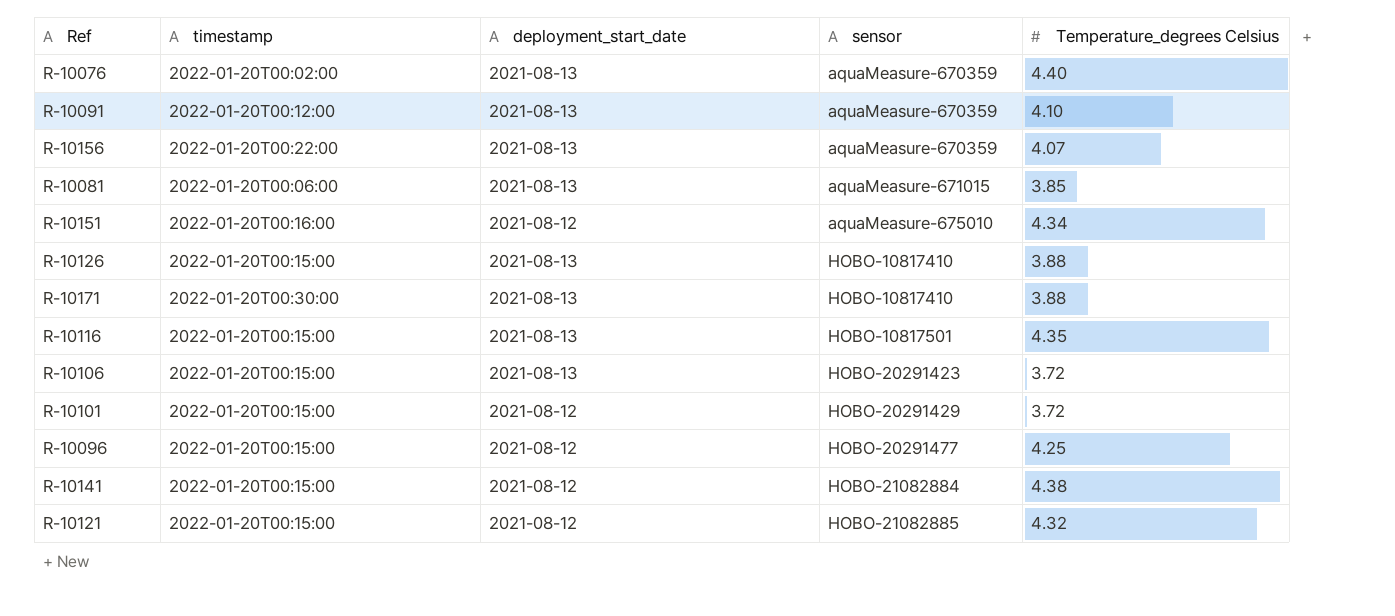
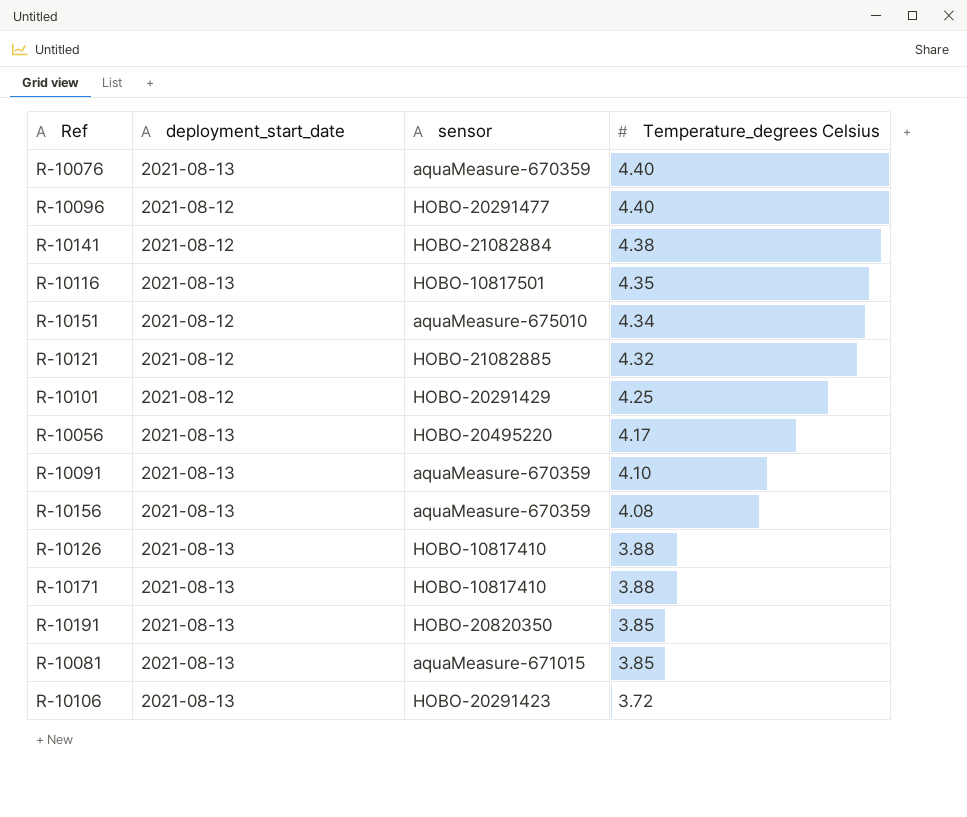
row order: sensor ascending -> Temperature_degrees Celsius descending
column timestamp | position: 2 -> none
R-10096 | Temperature_degrees Celsius: 4.25 -> 4.40
R-10101 | Temperature_degrees Celsius: 3.72 -> 4.25
row R-10056: none -> 2021-08-13 | HOBO-20495220 | 4.17
R-10156 | Temperature_degrees Celsius: 4.07 -> 4.08
row R-10191: none -> 2021-08-13 | HOBO-20820350 | 3.85

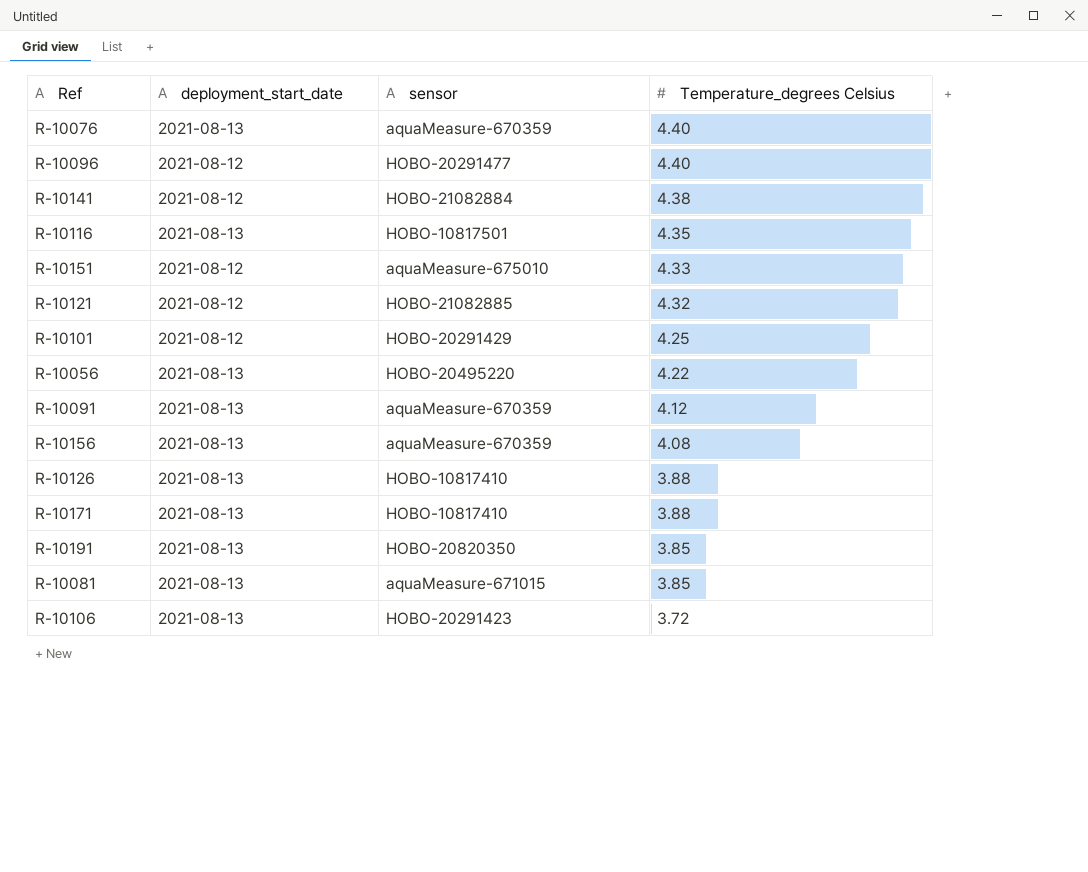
R-10151 | Temperature_degrees Celsius: 4.34 -> 4.33
R-10056 | Temperature_degrees Celsius: 4.17 -> 4.22
R-10091 | Temperature_degrees Celsius: 4.10 -> 4.12

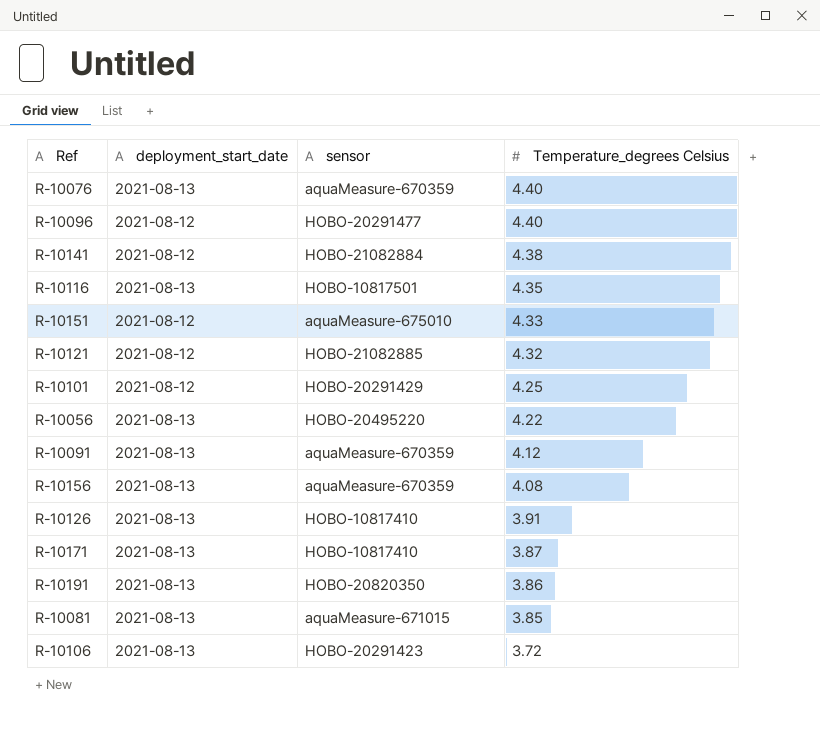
R-10126 | Temperature_degrees Celsius: 3.88 -> 3.91
R-10171 | Temperature_degrees Celsius: 3.88 -> 3.87
R-10191 | Temperature_degrees Celsius: 3.85 -> 3.86

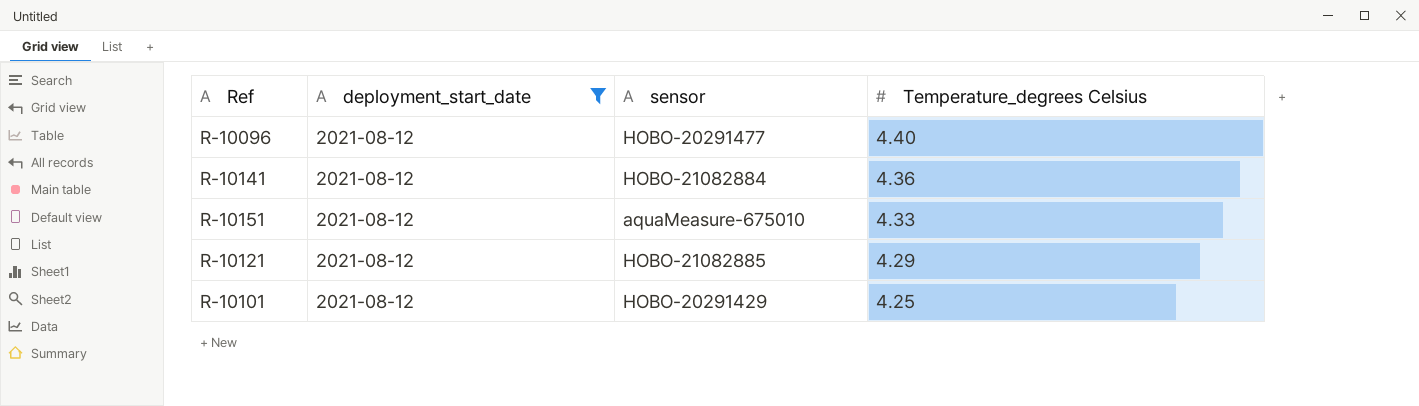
filter: none -> deployment_start_date = 2021-08-12
R-10141 | Temperature_degrees Celsius: 4.38 -> 4.36
R-10121 | Temperature_degrees Celsius: 4.32 -> 4.29

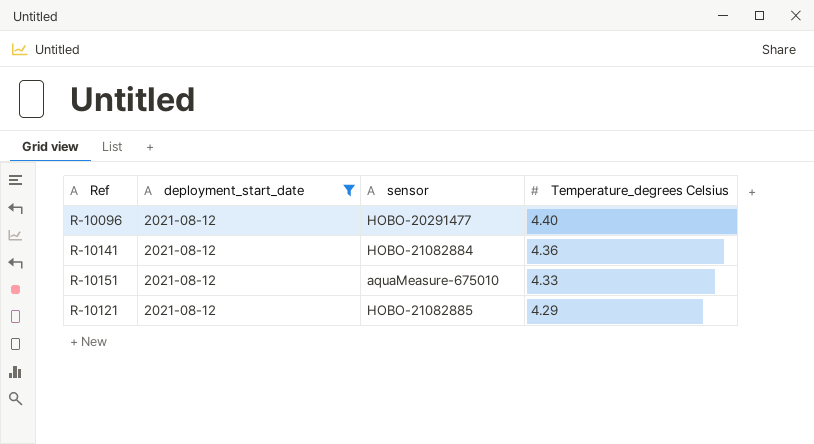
row R-10101: 2021-08-12 | HOBO-20291429 | 4.25 -> none

